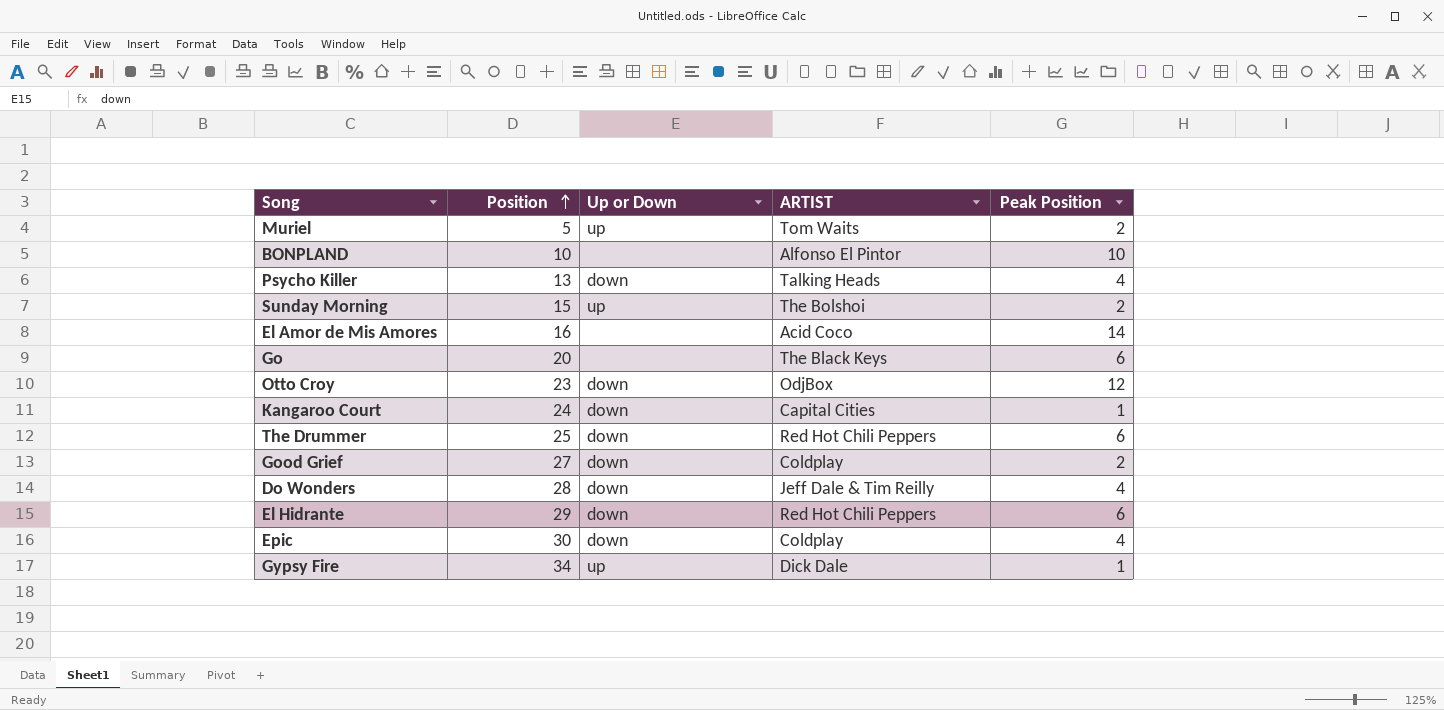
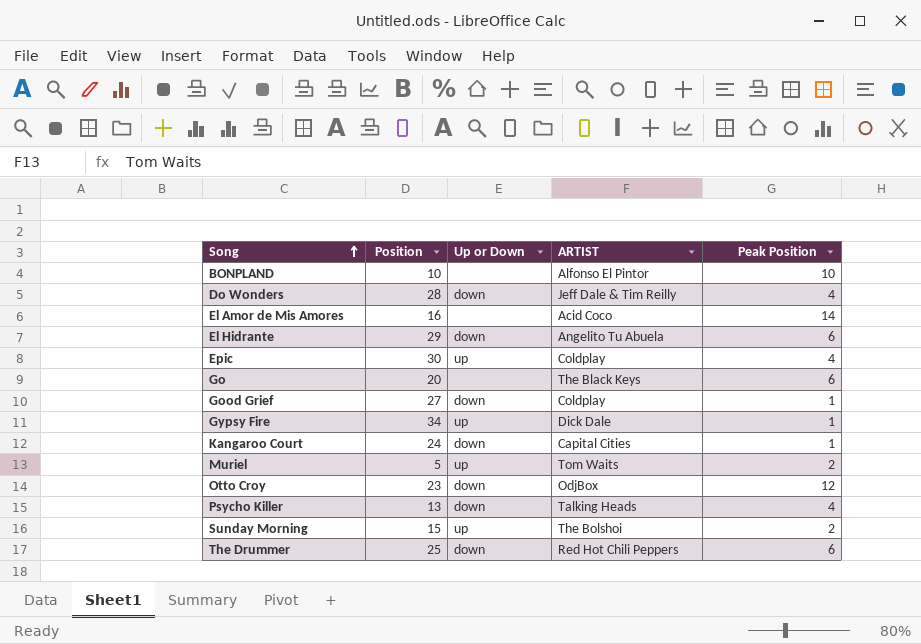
row order: Position ascending -> Song ascending
El Hidrante | ARTIST: Red Hot Chili Peppers -> Angelito Tu Abuela
Epic | Up or Down: down -> up
Good Grief | Peak Position: 2 -> 1

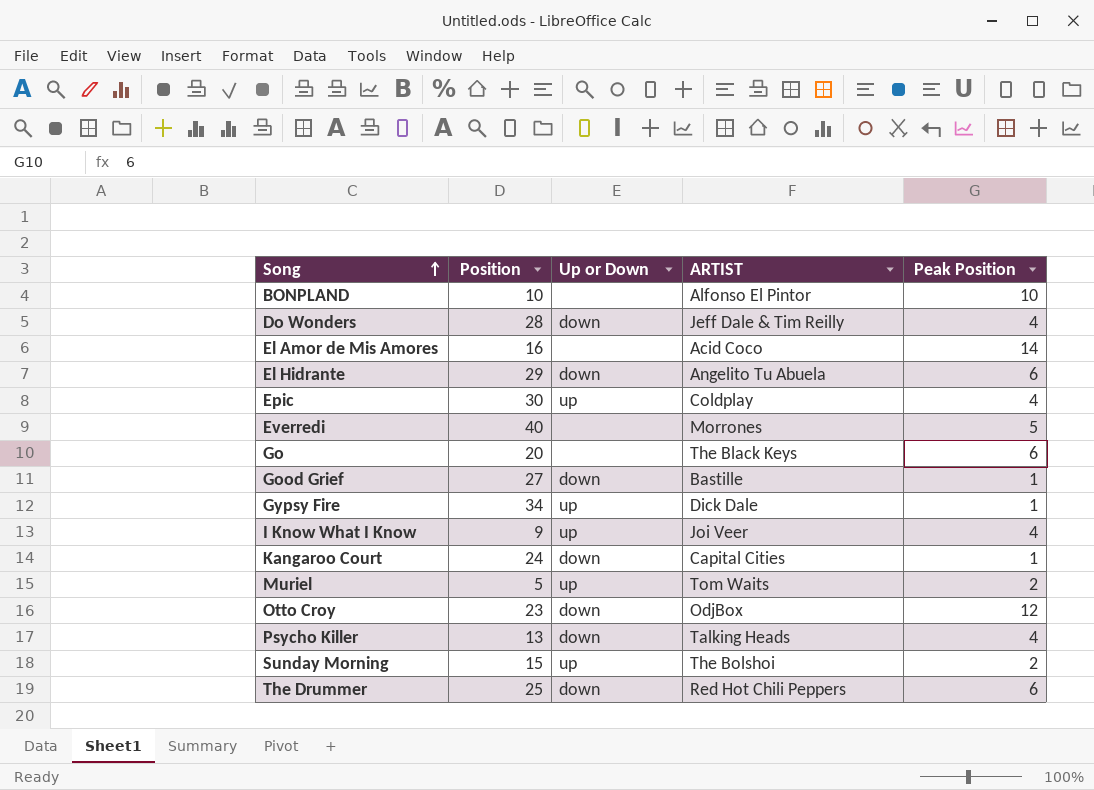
row Everredi: none -> 40 | none | Morrones | 5
Good Grief | ARTIST: Coldplay -> Bastille
row I Know What I Know: none -> 9 | up | Joi Veer | 4

